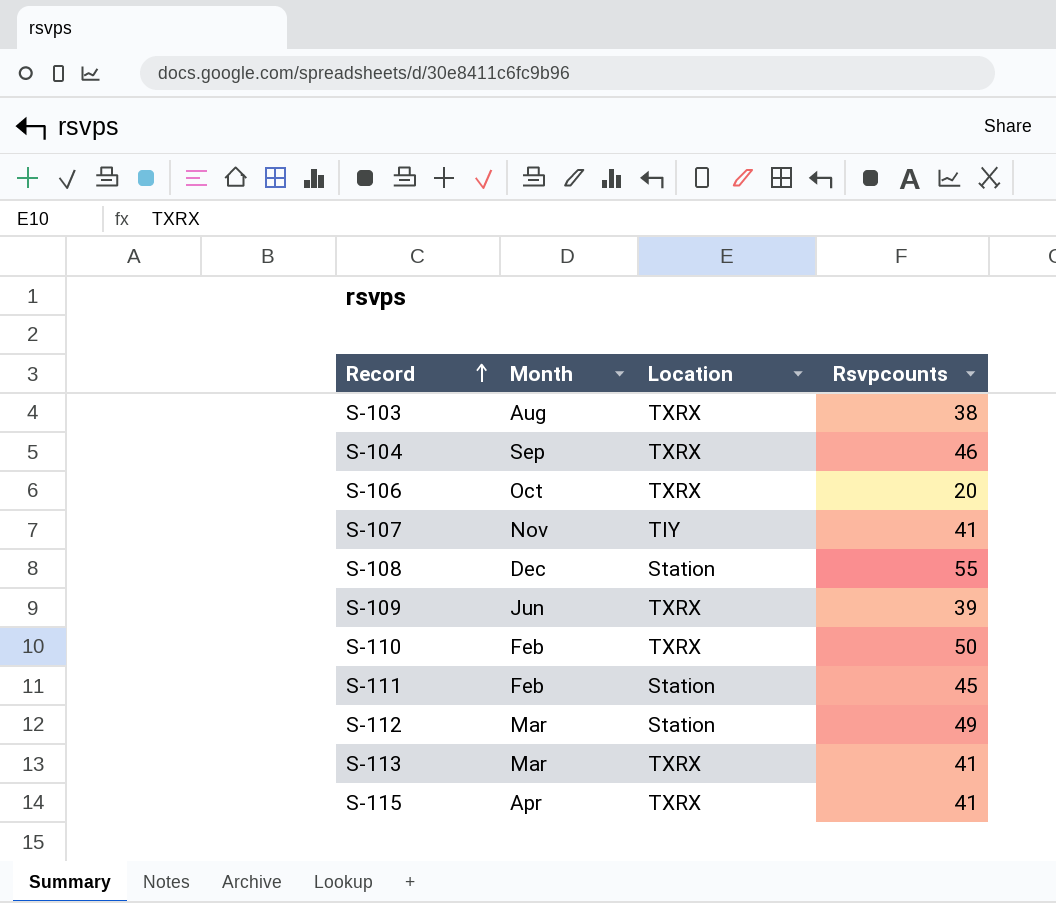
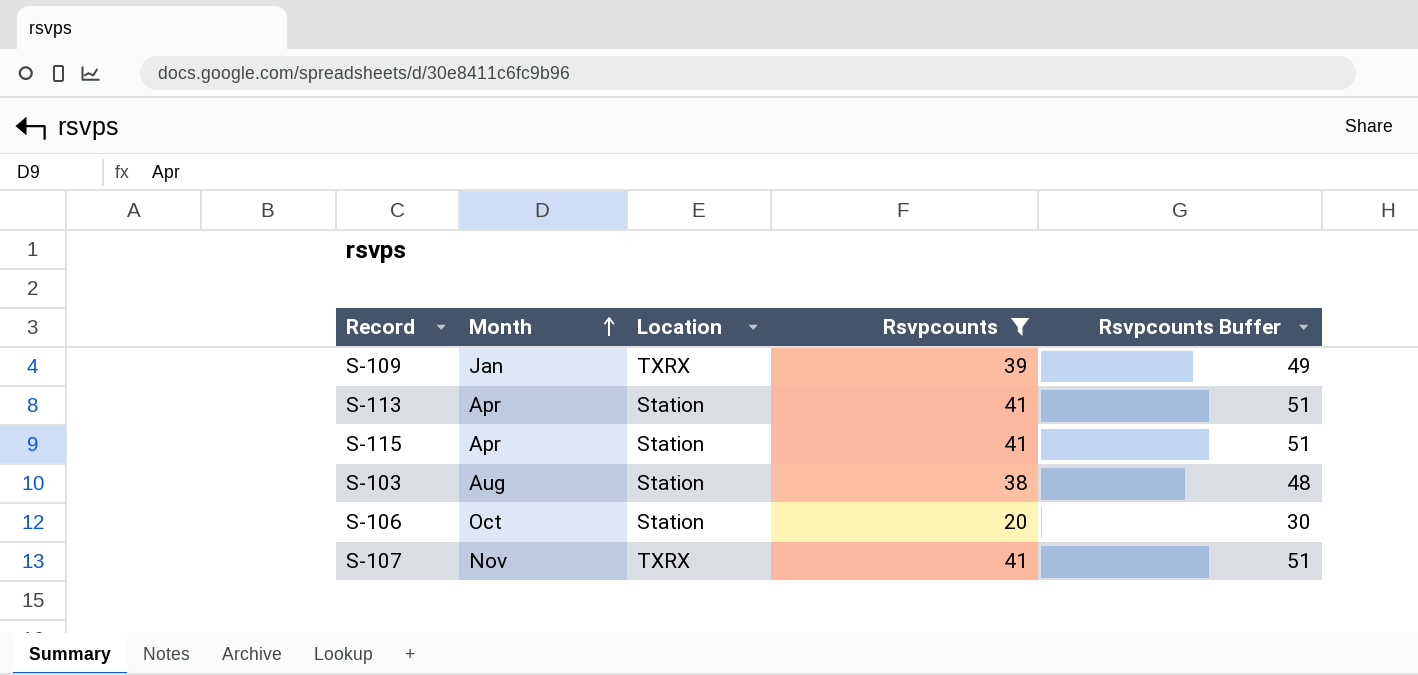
filter: none -> Rsvpcounts <= 41
row order: Record ascending -> Month ascending
column Rsvpcounts Buffer | formula: none -> [Rsvpcounts] + 10
S-109 | Month: Jun -> Jan
S-113 | Month: Mar -> Apr
S-113 | Location: TXRX -> Station
S-115 | Location: TXRX -> Station
S-103 | Location: TXRX -> Station
S-106 | Location: TXRX -> Station
S-107 | Location: TIY -> TXRX

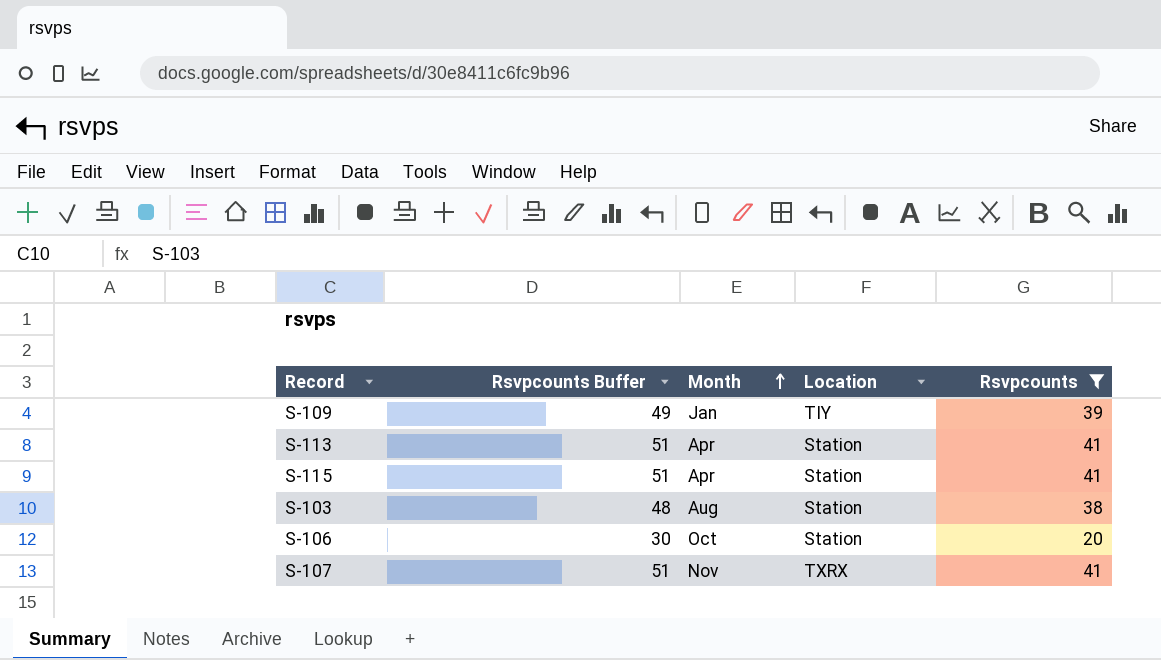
column Rsvpcounts Buffer | position: 5 -> 2
S-109 | Location: TXRX -> TIY

